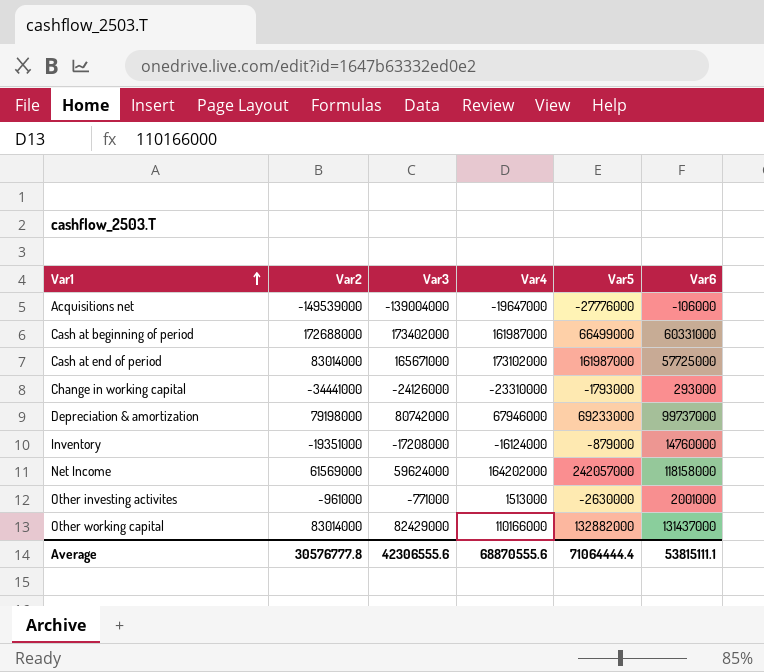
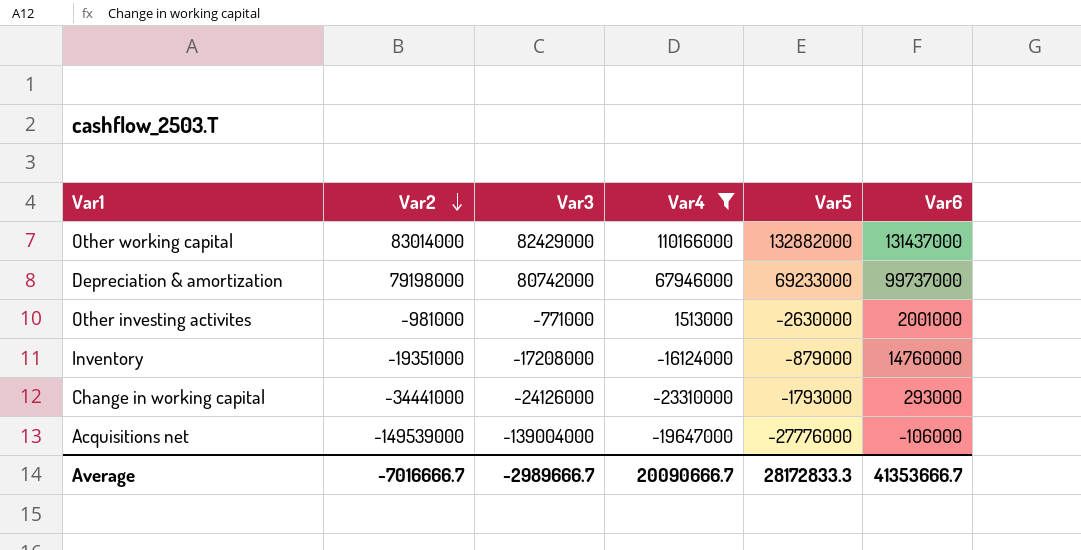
filter: none -> Var4 <= 110166000
row order: Var1 ascending -> Var2 descending
Other investing activites | Var2: -961000 -> -981000
Average | Var2: 30576777.8 -> -7016666.7
Average | Var3: 42306555.6 -> -2989666.7
Average | Var4: 68870555.6 -> 20090666.7
Average | Var5: 71064444.4 -> 28172833.3
Average | Var6: 53815111.1 -> 41353666.7

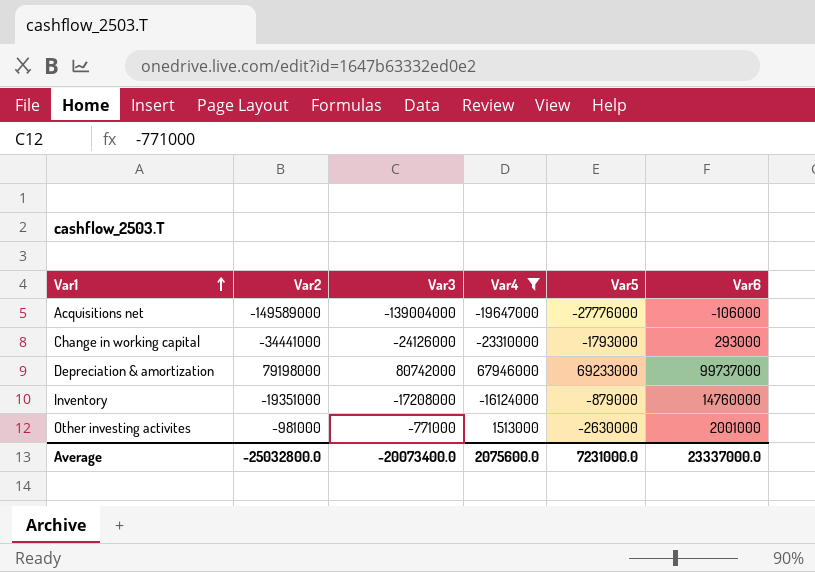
row order: Var2 descending -> Var1 ascending
row Other working capital: 83014000 | 82429000 | 110166000 | 132882000 | 131437000 -> none
Acquisitions net | Var2: -149539000 -> -149589000
Average | Var2: -7016666.7 -> -25032800.0
Average | Var3: -2989666.7 -> -20073400.0
Average | Var4: 20090666.7 -> 2075600.0
Average | Var5: 28172833.3 -> 7231000.0
Average | Var6: 41353666.7 -> 23337000.0

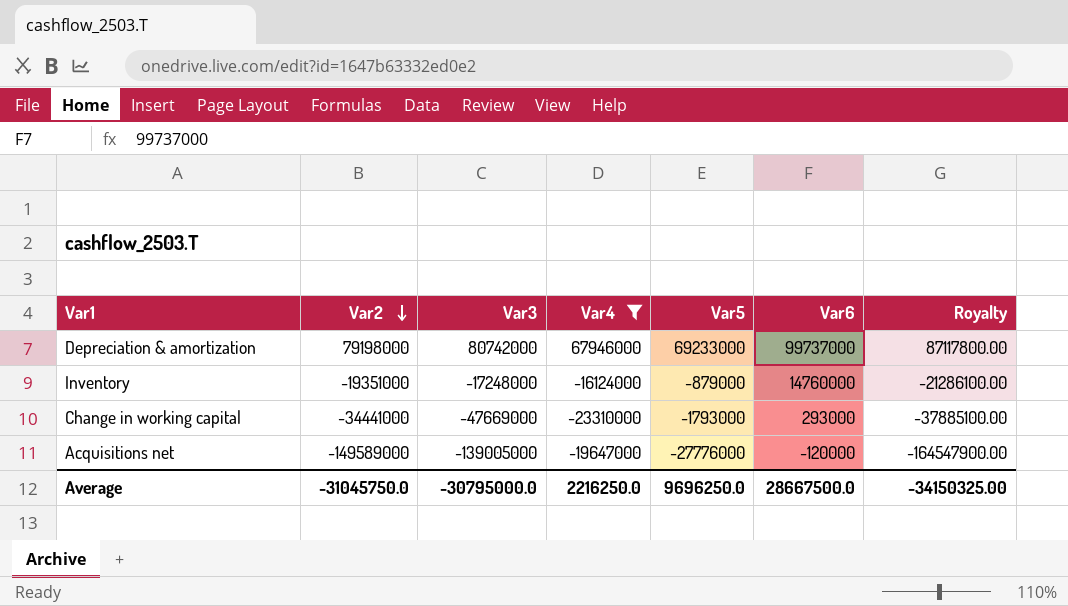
row order: Var1 ascending -> Var2 descending
column Royalty | formula: none -> [Var2] * 1.1
row Other investing activites: -981000 | -771000 | 1513000 | -2630000 | 2001000 -> none
Inventory | Var3: -17208000 -> -17248000
Change in working capital | Var3: -24126000 -> -47669000
Acquisitions net | Var3: -139004000 -> -139005000
Acquisitions net | Var6: -106000 -> -120000
Average | Var2: -25032800.0 -> -31045750.0
Average | Var3: -20073400.0 -> -30795000.0
Average | Var4: 2075600.0 -> 2216250.0
Average | Var5: 7231000.0 -> 9696250.0
Average | Var6: 23337000.0 -> 28667500.0

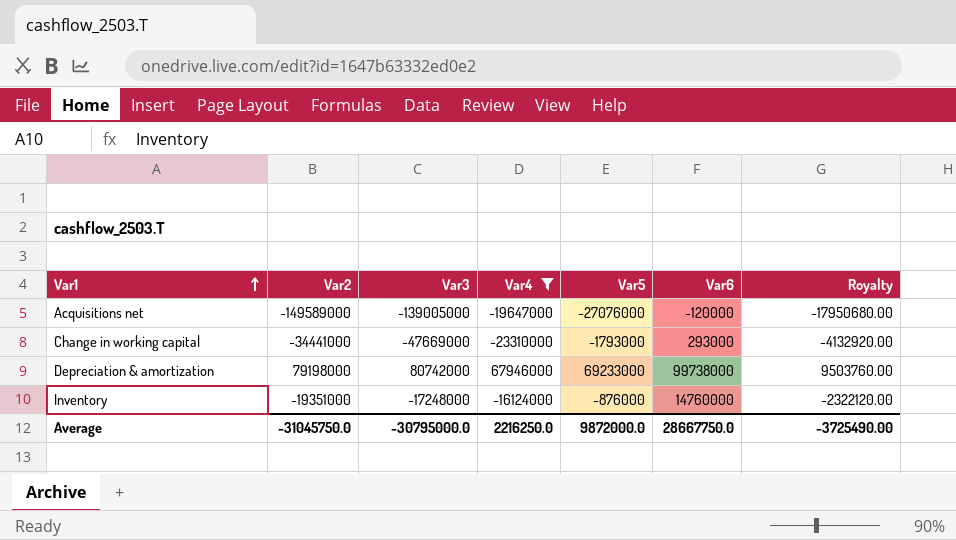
row order: Var2 descending -> Var1 ascending
column Royalty | formula: [Var2] * 1.1 -> [Var2] * 0.12
Acquisitions net | Var5: -27776000 -> -27076000
Depreciation & amortization | Var6: 99737000 -> 99738000
Inventory | Var5: -879000 -> -876000
Average | Var5: 9696250.0 -> 9872000.0
Average | Var6: 28667500.0 -> 28667750.0
Average | Royalty: -34150325.00 -> -3725490.00

